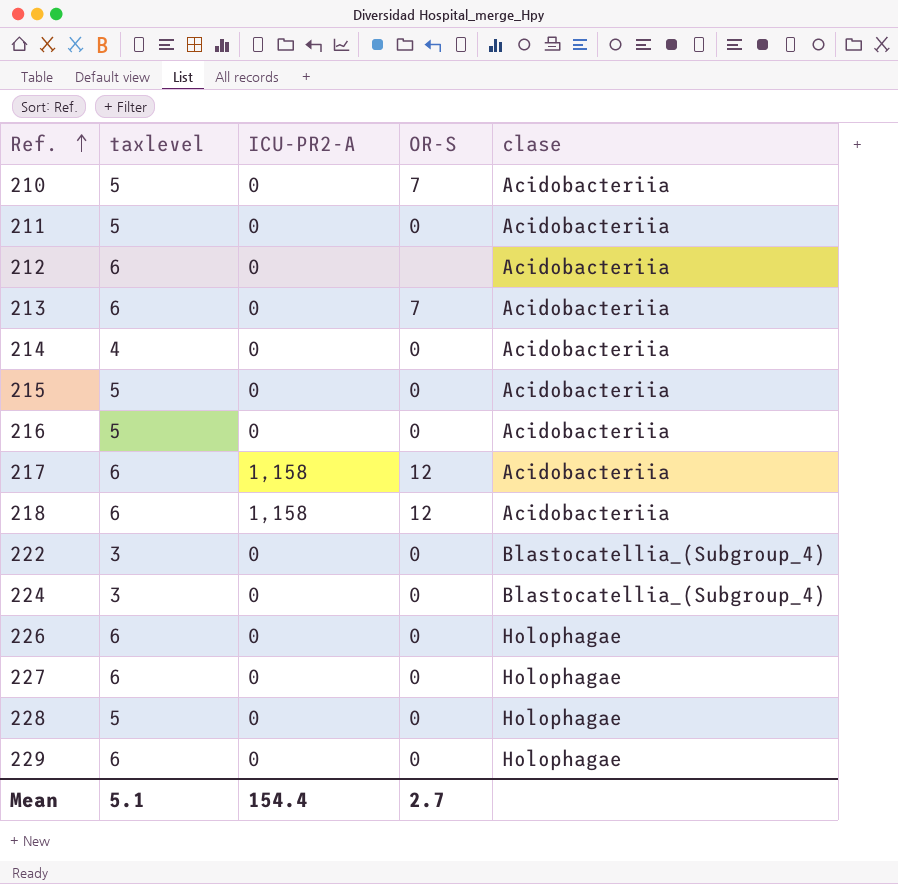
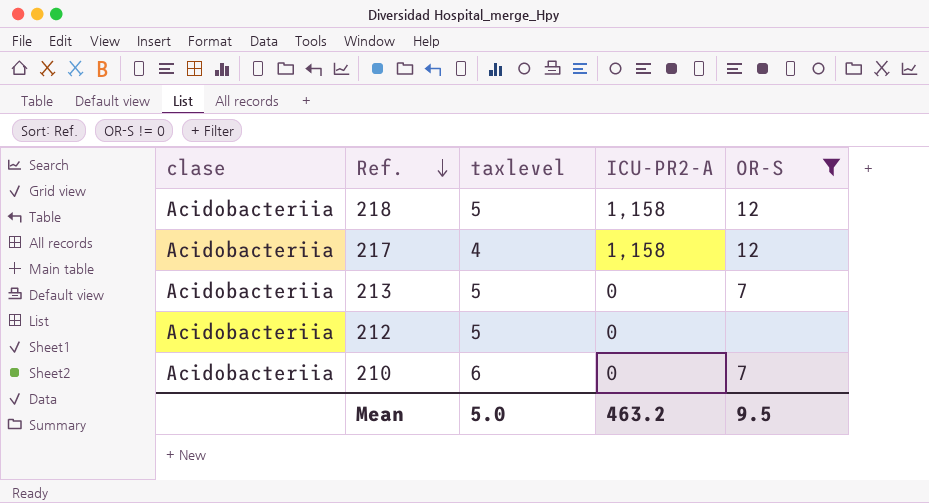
filter: none -> OR-S != 0
row order: Ref. ascending -> Ref. descending
column clase | position: 5 -> 1
218 | taxlevel: 6 -> 5
217 | taxlevel: 6 -> 4
213 | taxlevel: 6 -> 5
212 | taxlevel: 6 -> 5
210 | taxlevel: 5 -> 6
Mean | taxlevel: 5.1 -> 5.0
Mean | ICU-PR2-A: 154.4 -> 463.2
Mean | OR-S: 2.7 -> 9.5

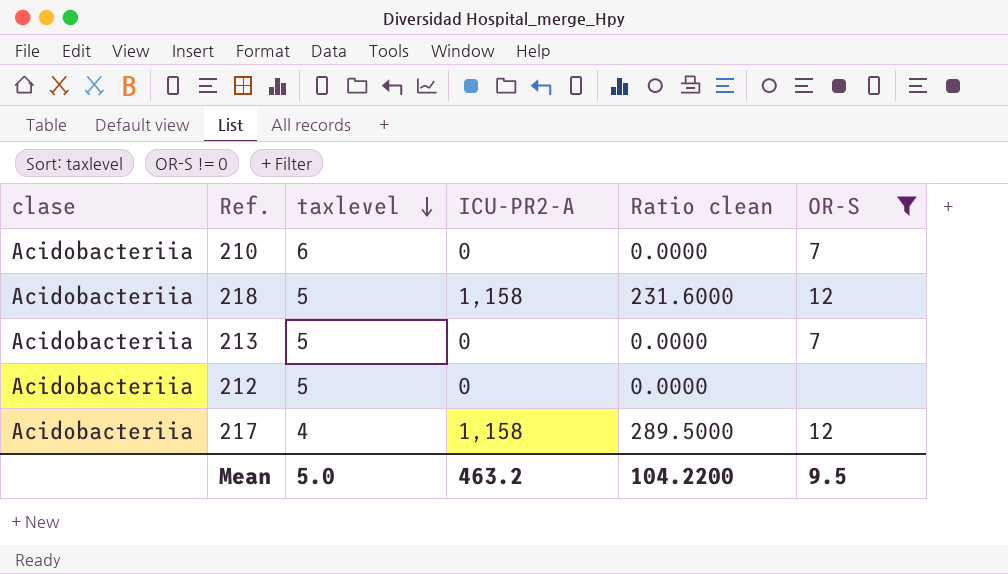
row order: Ref. descending -> taxlevel descending
column Ratio clean | formula: none -> [ICU-PR2-A] / [taxlevel]

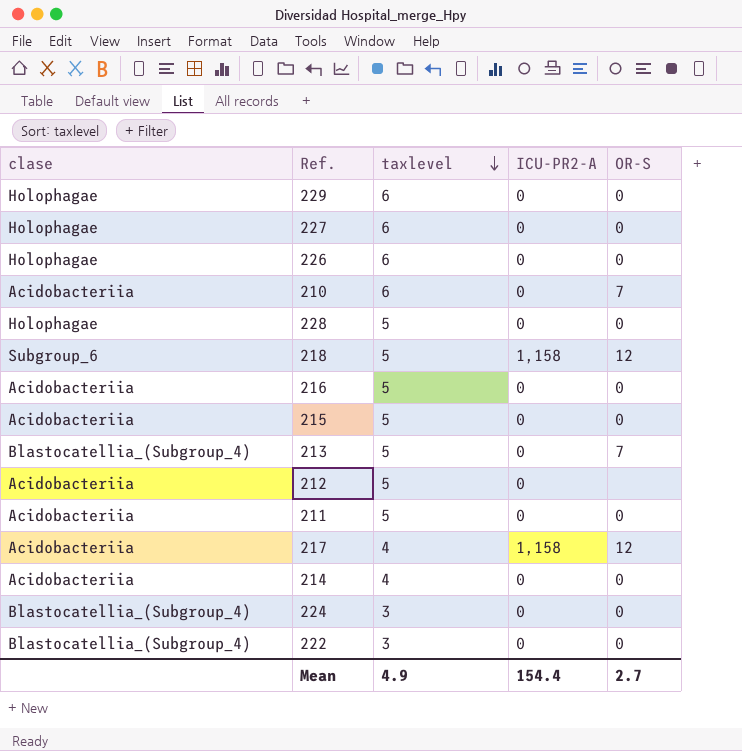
filter: OR-S != 0 -> none
column Ratio clean | formula: [ICU-PR2-A] / [taxlevel] -> none
218 | clase: Acidobacteriia -> Subgroup_6
213 | clase: Acidobacteriia -> Blastocatellia_(Subgroup_4)
Mean | taxlevel: 5.0 -> 4.9
Mean | ICU-PR2-A: 463.2 -> 154.4
Mean | OR-S: 9.5 -> 2.7

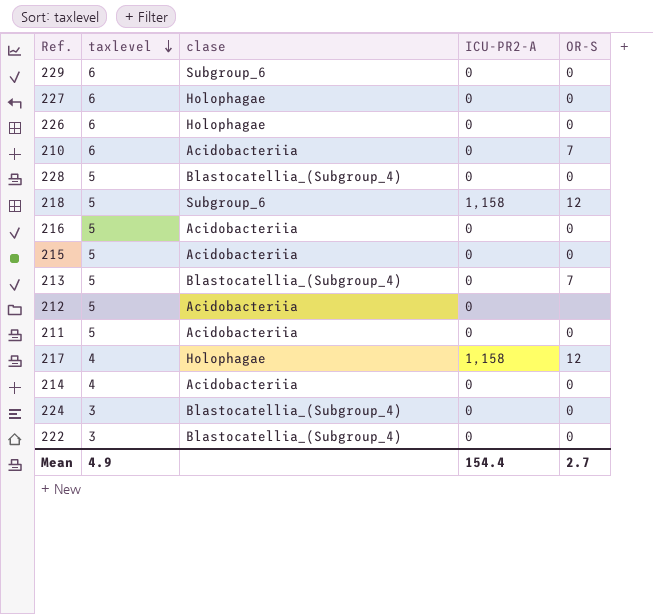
column clase | position: 1 -> 3
229 | clase: Holophagae -> Subgroup_6
228 | clase: Holophagae -> Blastocatellia_(Subgroup_4)
217 | clase: Acidobacteriia -> Holophagae

